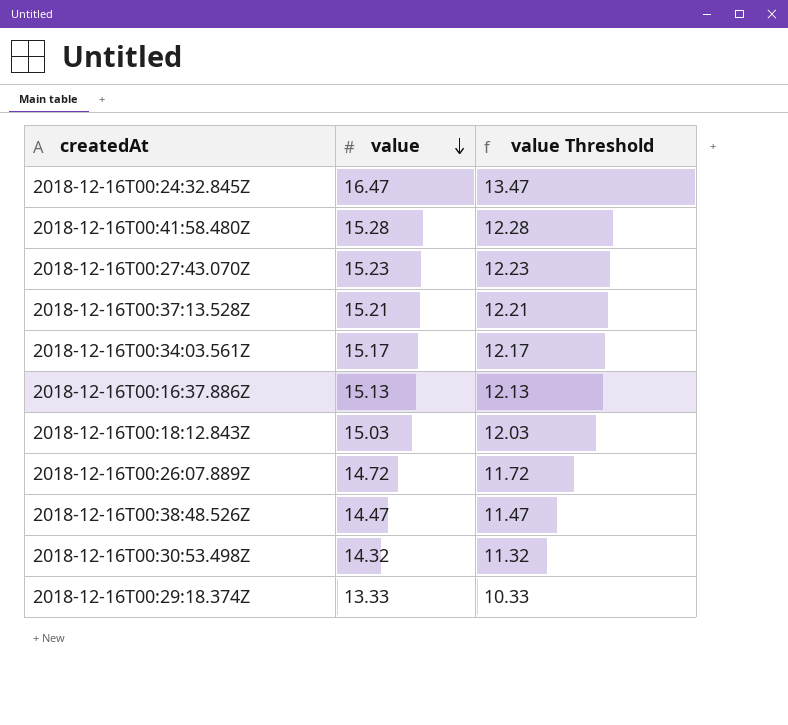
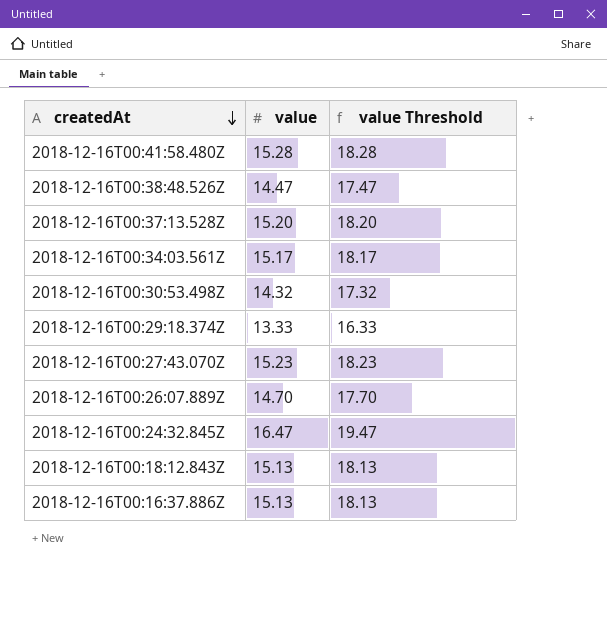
row order: value descending -> createdAt descending
column value Threshold | formula: [value] - 3 -> [value] + 3
2018-12-16T00:37:13.528Z | value: 15.21 -> 15.20
2018-12-16T00:26:07.889Z | value: 14.72 -> 14.70
2018-12-16T00:18:12.843Z | value: 15.03 -> 15.13

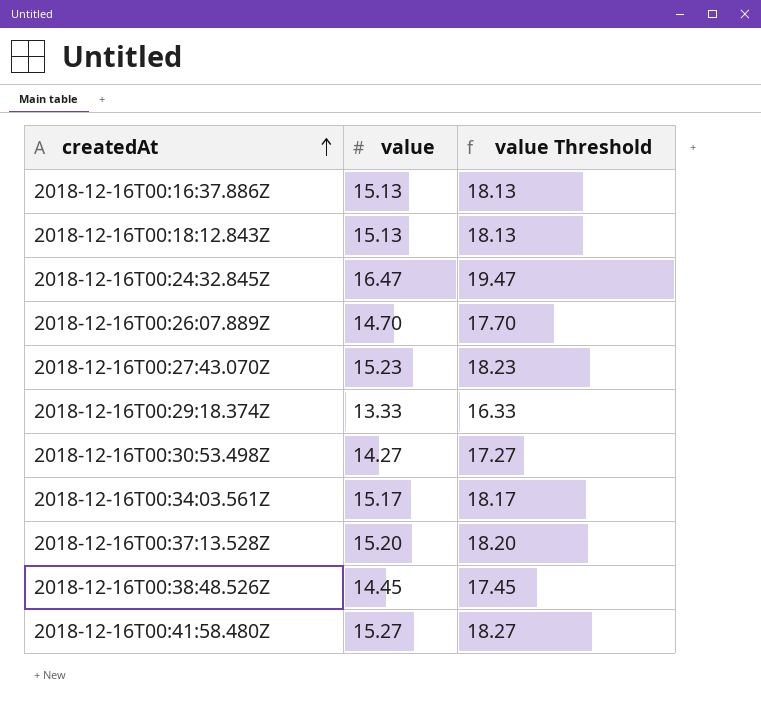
row order: createdAt descending -> createdAt ascending
2018-12-16T00:30:53.498Z | value: 14.32 -> 14.27
2018-12-16T00:30:53.498Z | value Threshold: 17.32 -> 17.27
2018-12-16T00:38:48.526Z | value: 14.47 -> 14.45
2018-12-16T00:38:48.526Z | value Threshold: 17.47 -> 17.45
2018-12-16T00:41:58.480Z | value: 15.28 -> 15.27
2018-12-16T00:41:58.480Z | value Threshold: 18.28 -> 18.27

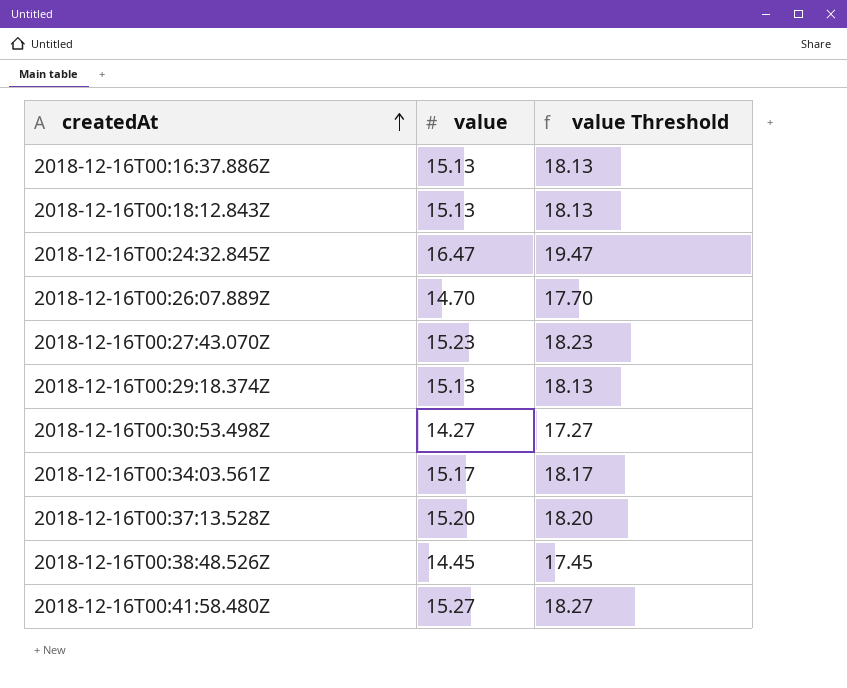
2018-12-16T00:29:18.374Z | value: 13.33 -> 15.13
2018-12-16T00:29:18.374Z | value Threshold: 16.33 -> 18.13

